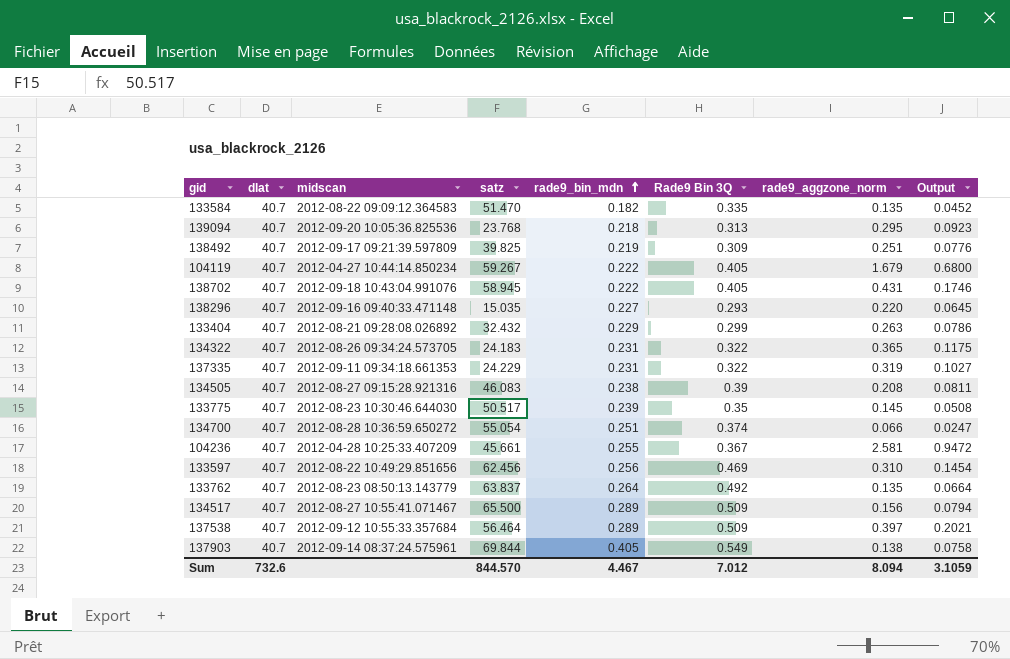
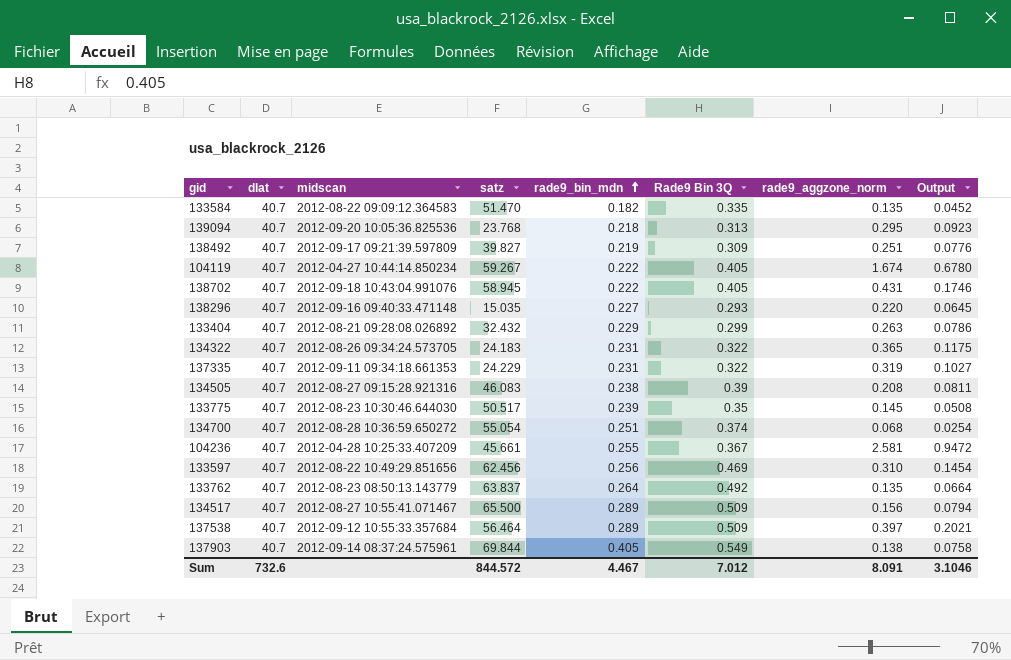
138492 | satz: 39.825 -> 39.827
104119 | rade9_aggzone_norm: 1.679 -> 1.674
104119 | Output: 0.6800 -> 0.6780
134700 | rade9_aggzone_norm: 0.066 -> 0.068
134700 | Output: 0.0247 -> 0.0254
Sum | satz: 844.570 -> 844.572
Sum | rade9_aggzone_norm: 8.094 -> 8.091
Sum | Output: 3.1059 -> 3.1046

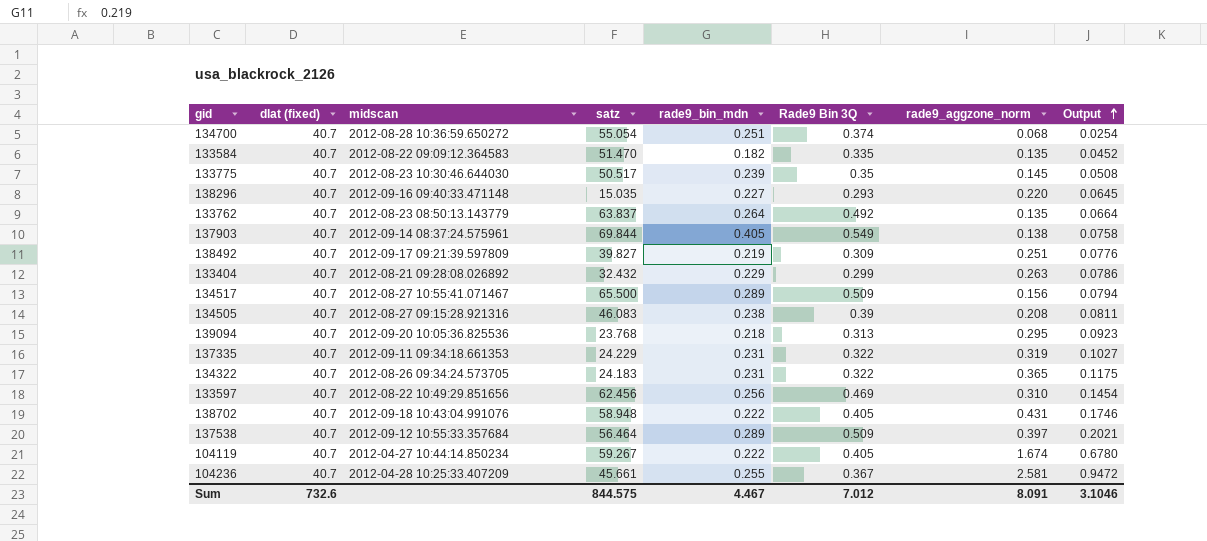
row order: rade9_bin_mdn ascending -> Output ascending
column name: dlat -> dlat (fixed)
138702 | satz: 58.945 -> 58.948
Sum | satz: 844.572 -> 844.575

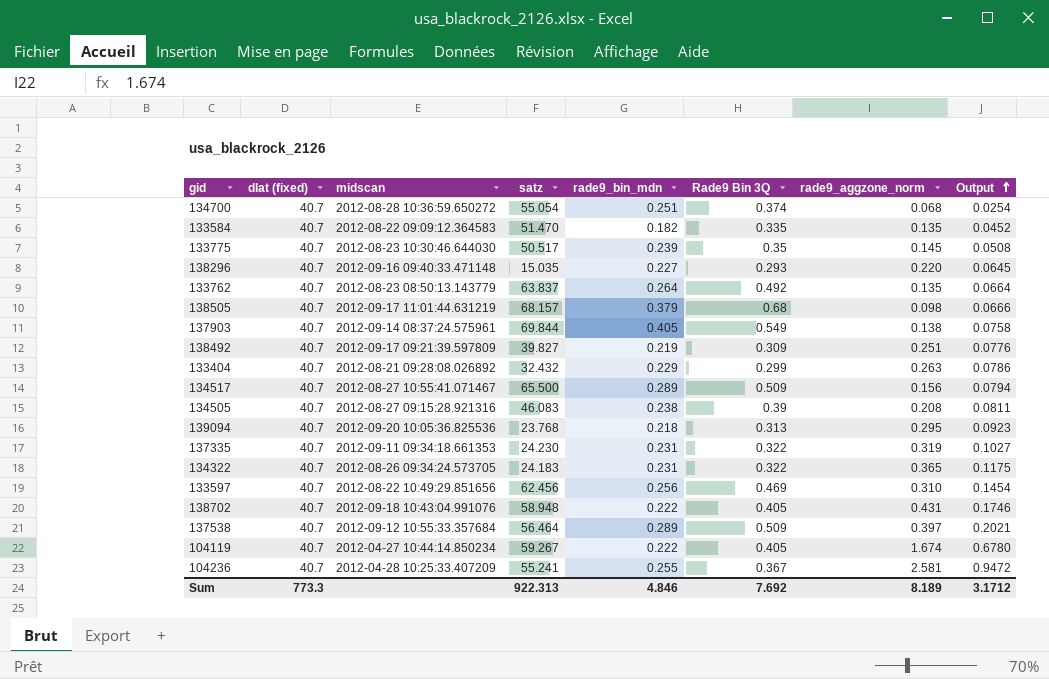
row 138505: none -> 40.7 | 2012-09-17 11:01:44.631219 | 68.157 | 0.379 | 0.68 | 0.098 | 0.0666
137335 | satz: 24.229 -> 24.230
104236 | satz: 45.661 -> 55.241
Sum | dlat (fixed): 732.6 -> 773.3
Sum | satz: 844.575 -> 922.313
Sum | rade9_bin_mdn: 4.467 -> 4.846
Sum | Rade9 Bin 3Q: 7.012 -> 7.692
Sum | rade9_aggzone_norm: 8.091 -> 8.189
Sum | Output: 3.1046 -> 3.1712

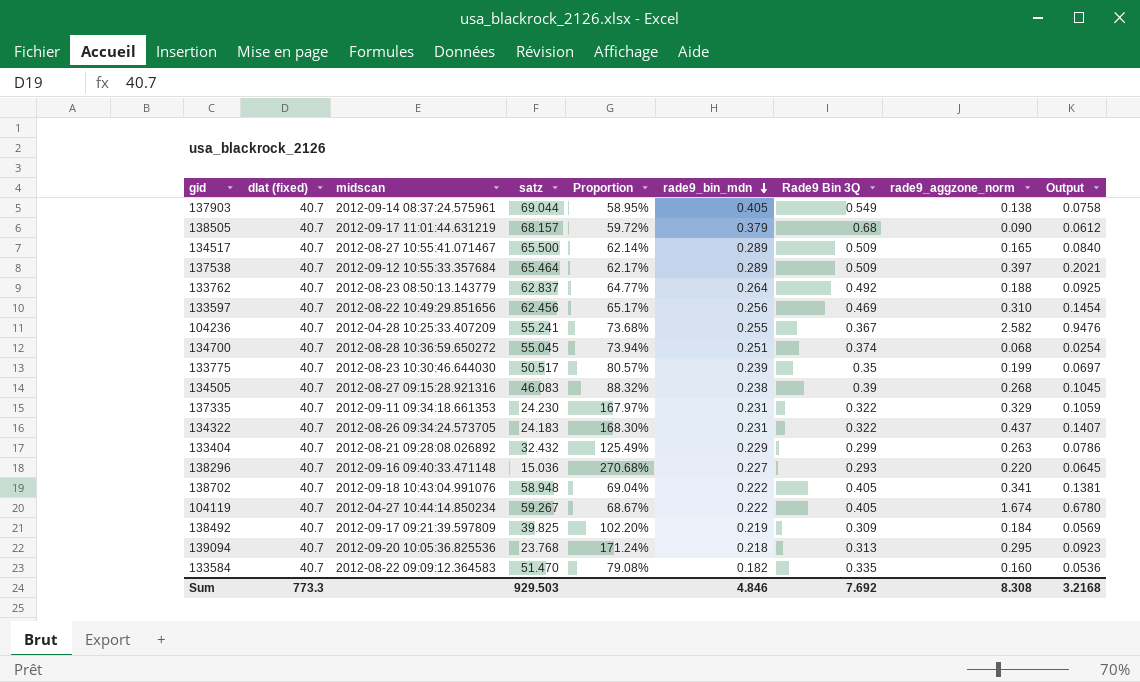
row order: Output ascending -> rade9_bin_mdn descending
column Proportion | formula: none -> [dlat (fixed)] / [satz]
137903 | satz: 69.844 -> 69.044
138505 | rade9_aggzone_norm: 0.098 -> 0.090
138505 | Output: 0.0666 -> 0.0612
134517 | rade9_aggzone_norm: 0.156 -> 0.165
134517 | Output: 0.0794 -> 0.0840
137538 | satz: 56.464 -> 65.464
133762 | satz: 63.837 -> 62.837
133762 | rade9_aggzone_norm: 0.135 -> 0.188
133762 | Output: 0.0664 -> 0.0925
104236 | rade9_aggzone_norm: 2.581 -> 2.582
104236 | Output: 0.9472 -> 0.9476
134700 | satz: 55.054 -> 55.045
133775 | rade9_aggzone_norm: 0.145 -> 0.199
133775 | Output: 0.0508 -> 0.0697
134505 | rade9_aggzone_norm: 0.208 -> 0.268
134505 | Output: 0.0811 -> 0.1045
137335 | rade9_aggzone_norm: 0.319 -> 0.329
137335 | Output: 0.1027 -> 0.1059
134322 | rade9_aggzone_norm: 0.365 -> 0.437
134322 | Output: 0.1175 -> 0.1407
138296 | satz: 15.035 -> 15.036
138702 | rade9_aggzone_norm: 0.431 -> 0.341
138702 | Output: 0.1746 -> 0.1381
138492 | satz: 39.827 -> 39.825
138492 | rade9_aggzone_norm: 0.251 -> 0.184
138492 | Output: 0.0776 -> 0.0569
133584 | rade9_aggzone_norm: 0.135 -> 0.160
133584 | Output: 0.0452 -> 0.0536
Sum | satz: 922.313 -> 929.503
Sum | rade9_aggzone_norm: 8.189 -> 8.308
Sum | Output: 3.1712 -> 3.2168

